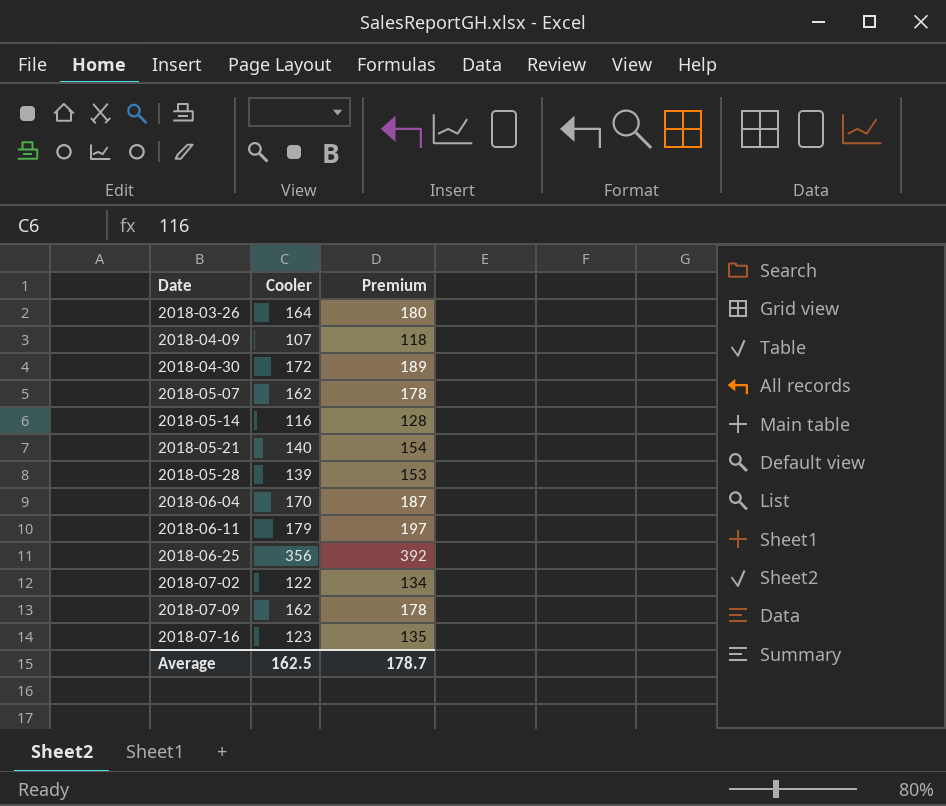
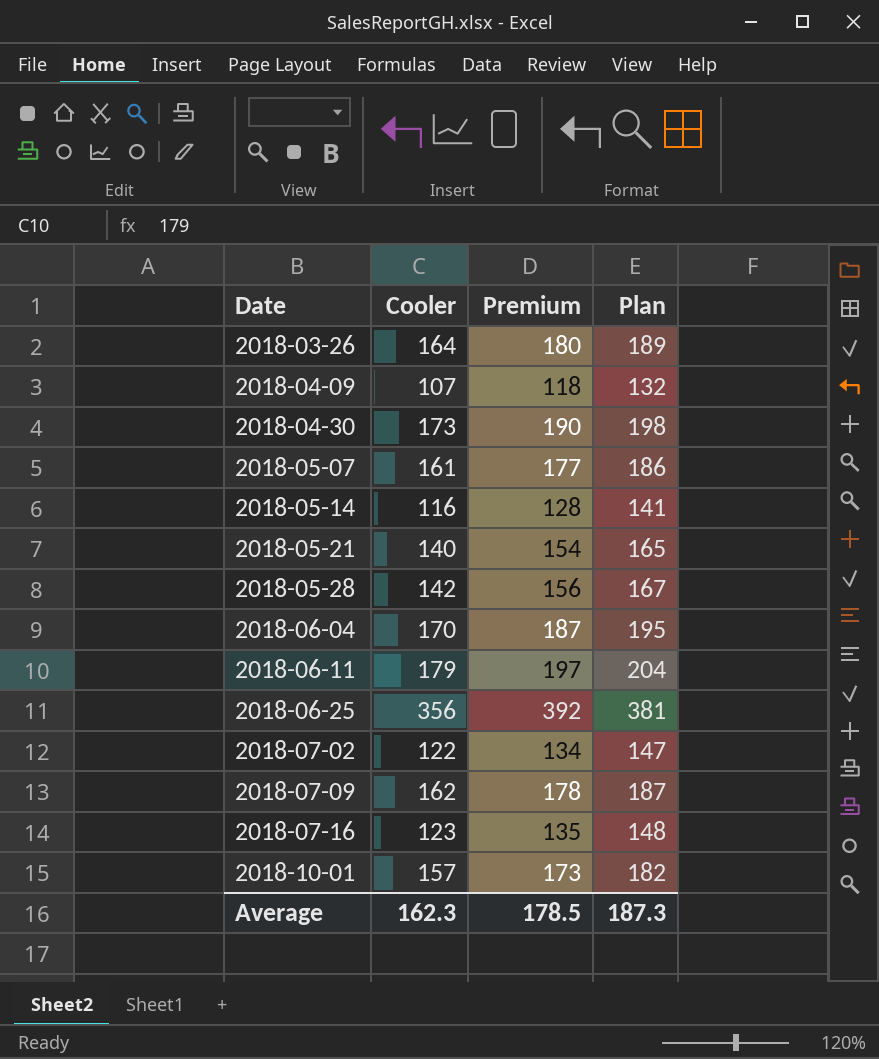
column Plan | formula: none -> [Cooler] + 25
2018-04-30 | Cooler: 172 -> 173
2018-04-30 | Premium: 189 -> 190
2018-05-07 | Cooler: 162 -> 161
2018-05-07 | Premium: 178 -> 177
2018-05-28 | Cooler: 139 -> 142
2018-05-28 | Premium: 153 -> 156
row 2018-10-01: none -> 157 | 173 | 182
Average | Cooler: 162.5 -> 162.3
Average | Premium: 178.7 -> 178.5

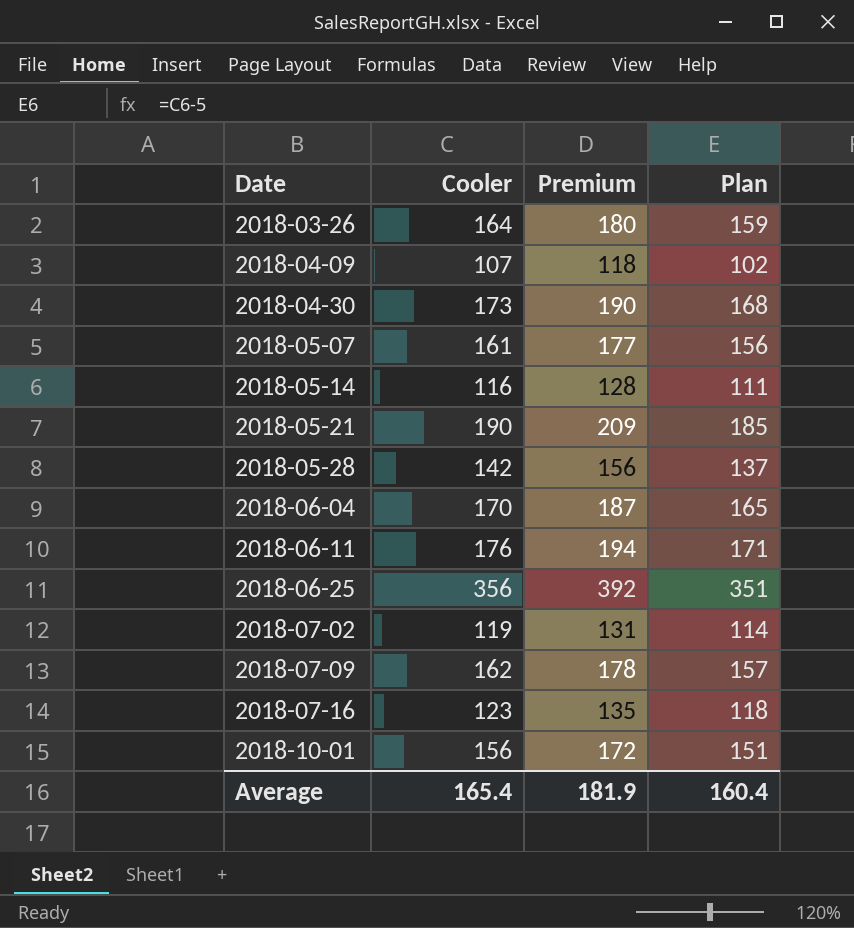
column Plan | formula: [Cooler] + 25 -> [Cooler] - 5
2018-05-21 | Cooler: 140 -> 190
2018-05-21 | Premium: 154 -> 209
2018-06-11 | Cooler: 179 -> 176
2018-06-11 | Premium: 197 -> 194
2018-07-02 | Cooler: 122 -> 119
2018-07-02 | Premium: 134 -> 131
2018-10-01 | Cooler: 157 -> 156
2018-10-01 | Premium: 173 -> 172
Average | Cooler: 162.3 -> 165.4
Average | Premium: 178.5 -> 181.9
Average | Plan: 187.3 -> 160.4

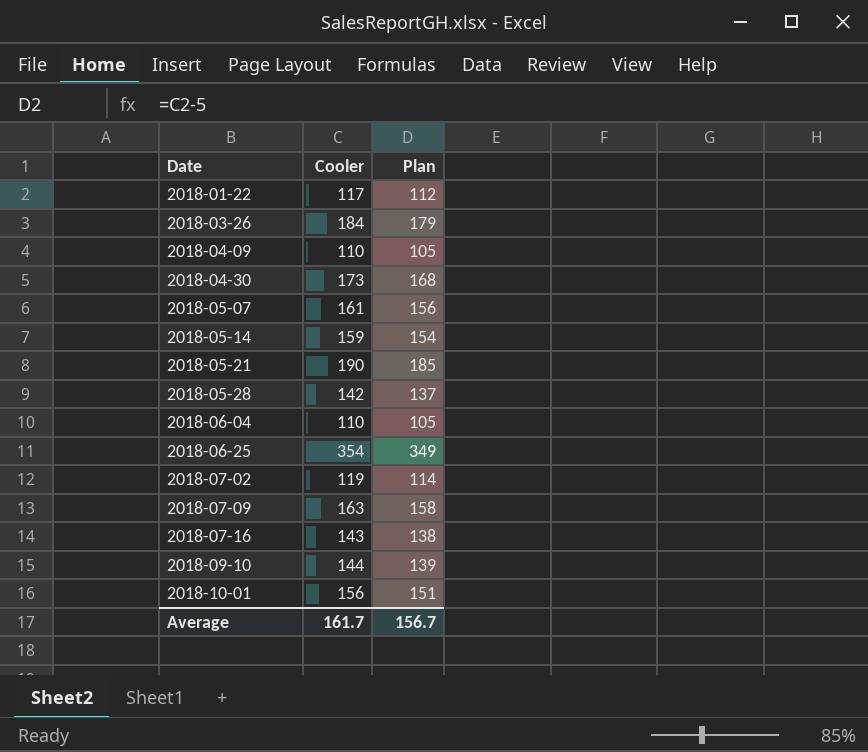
column Premium | formula: [Cooler] * 1.1 -> none
row 2018-06-11: 176 | 194 | 171 -> none
row 2018-01-22: none -> 117 | 112
2018-03-26 | Cooler: 164 -> 184
2018-03-26 | Plan: 159 -> 179
2018-04-09 | Cooler: 107 -> 110
2018-04-09 | Plan: 102 -> 105
2018-05-14 | Cooler: 116 -> 159
2018-05-14 | Plan: 111 -> 154
2018-06-04 | Cooler: 170 -> 110
2018-06-04 | Plan: 165 -> 105
2018-06-25 | Cooler: 356 -> 354
2018-06-25 | Plan: 351 -> 349
2018-07-09 | Cooler: 162 -> 163
2018-07-09 | Plan: 157 -> 158
2018-07-16 | Cooler: 123 -> 143
2018-07-16 | Plan: 118 -> 138
row 2018-09-10: none -> 144 | 139
Average | Cooler: 165.4 -> 161.7
Average | Plan: 160.4 -> 156.7

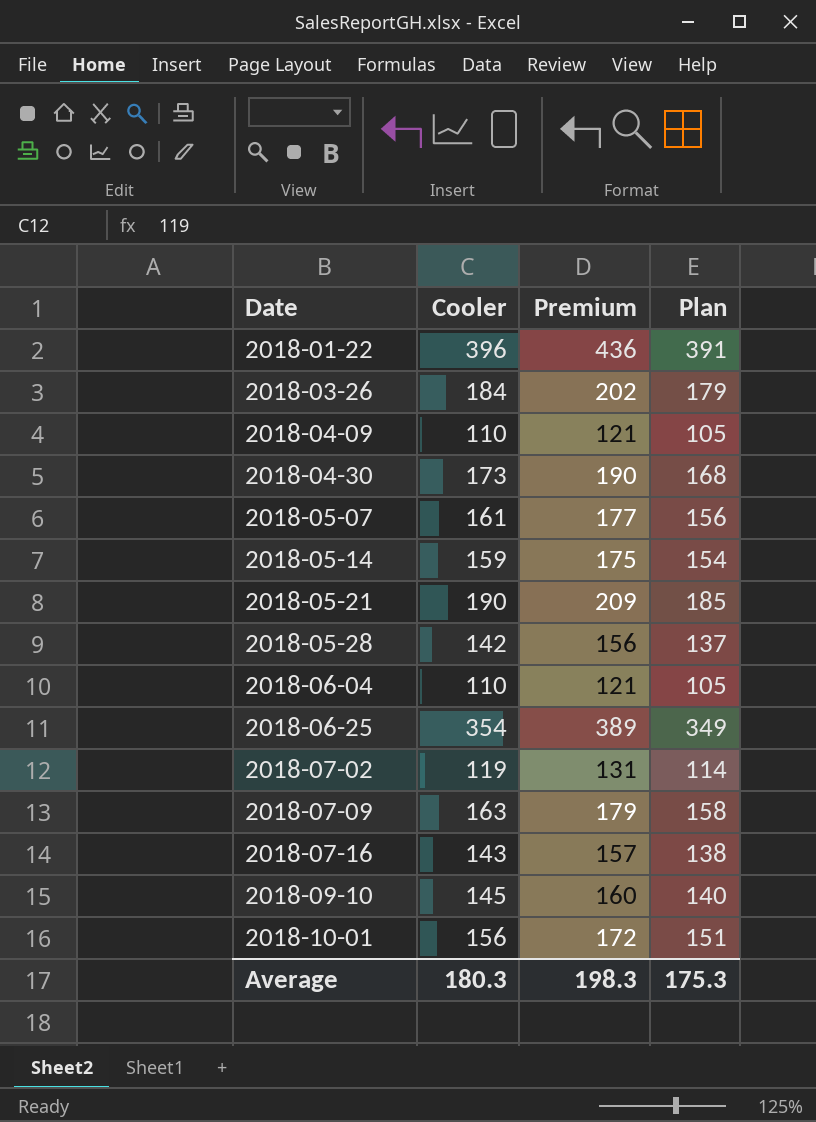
column Premium | formula: none -> [Cooler] * 1.1
2018-01-22 | Cooler: 117 -> 396
2018-01-22 | Plan: 112 -> 391
2018-09-10 | Cooler: 144 -> 145
2018-09-10 | Plan: 139 -> 140
Average | Cooler: 161.7 -> 180.3
Average | Plan: 156.7 -> 175.3

